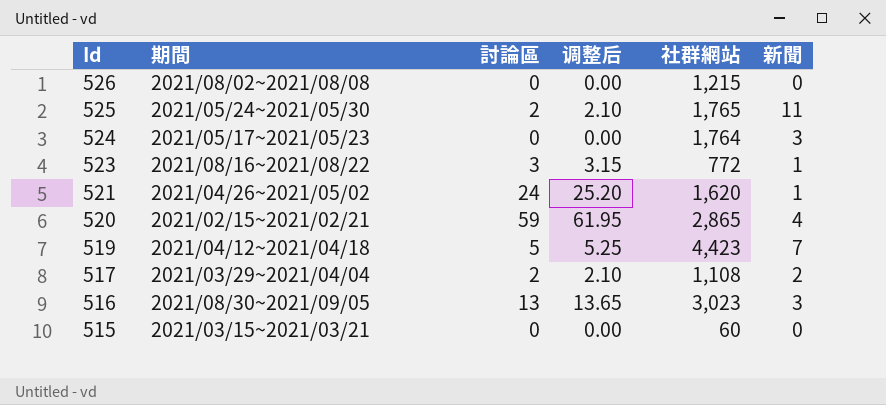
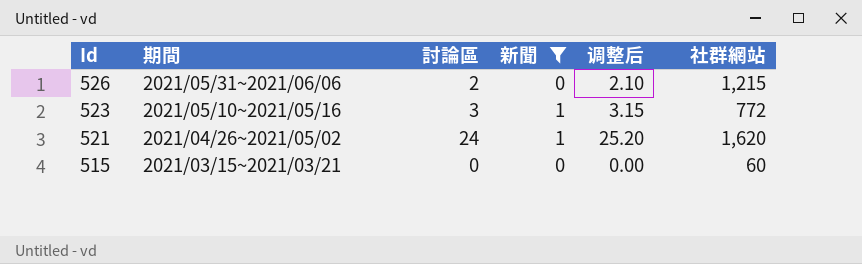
filter: none -> 新聞 <= 1
column 新聞 | position: 6 -> 4
526 | 期間: 2021/08/02~2021/08/08 -> 2021/05/31~2021/06/06
526 | 討論區: 0 -> 2
526 | 调整后: 0.00 -> 2.10
523 | 期間: 2021/08/16~2021/08/22 -> 2021/05/10~2021/05/16

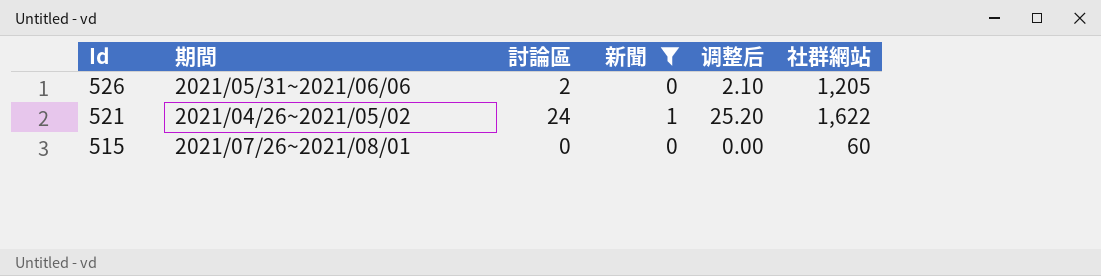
row 523: 2021/05/10~2021/05/16 | 3 | 1 | 3.15 | 772 -> none
526 | 社群網站: 1,215 -> 1,205
521 | 社群網站: 1,620 -> 1,622
515 | 期間: 2021/03/15~2021/03/21 -> 2021/07/26~2021/08/01

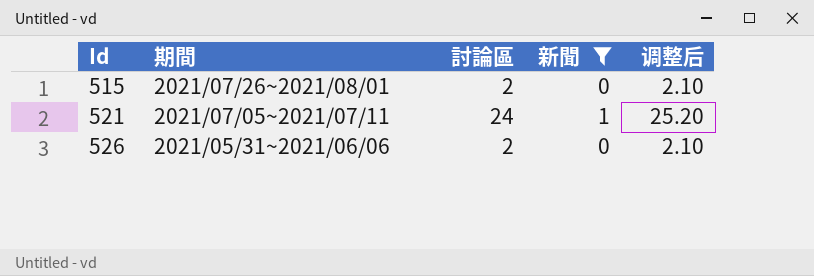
row order: Id descending -> Id ascending
column 社群網站 | position: 6 -> none
515 | 討論區: 0 -> 2
515 | 调整后: 0.00 -> 2.10
521 | 期間: 2021/04/26~2021/05/02 -> 2021/07/05~2021/07/11

